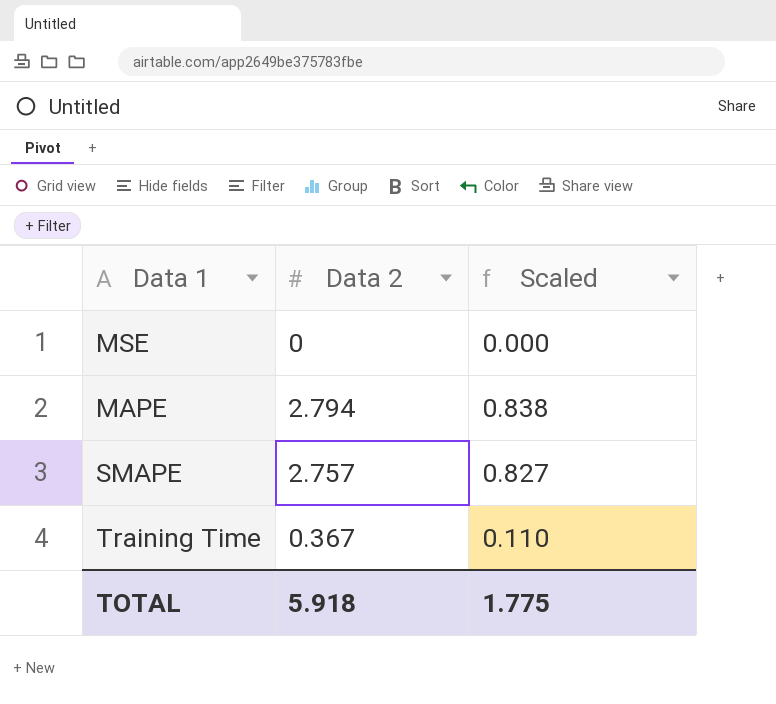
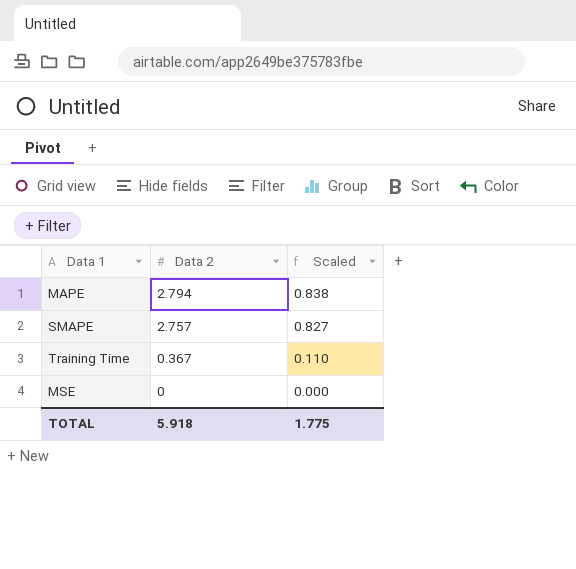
row order: none -> Data 2 descending

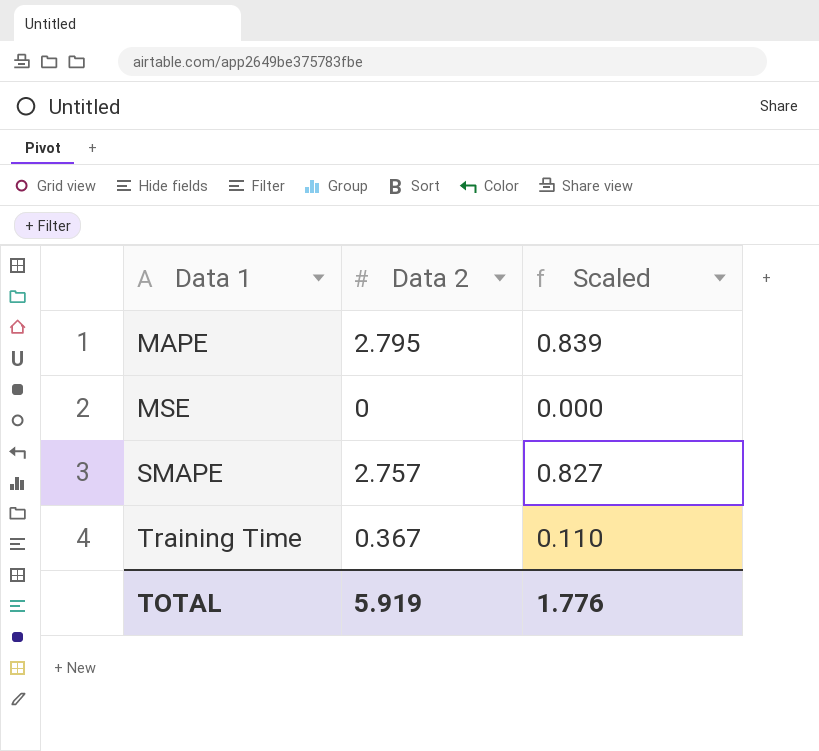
row order: Data 2 descending -> Data 1 ascending
MAPE | Data 2: 2.794 -> 2.795
MAPE | Scaled: 0.838 -> 0.839
TOTAL | Data 2: 5.918 -> 5.919
TOTAL | Scaled: 1.775 -> 1.776

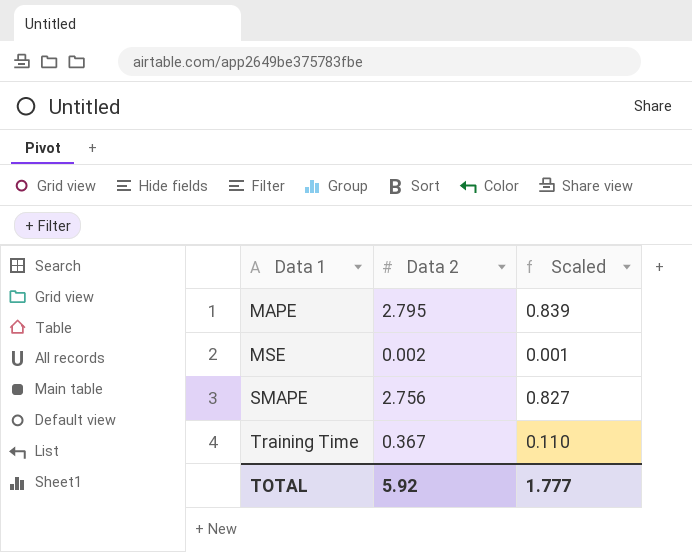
MSE | Data 2: 0 -> 0.002
MSE | Scaled: 0.000 -> 0.001
SMAPE | Data 2: 2.757 -> 2.756
TOTAL | Data 2: 5.919 -> 5.92
TOTAL | Scaled: 1.776 -> 1.777

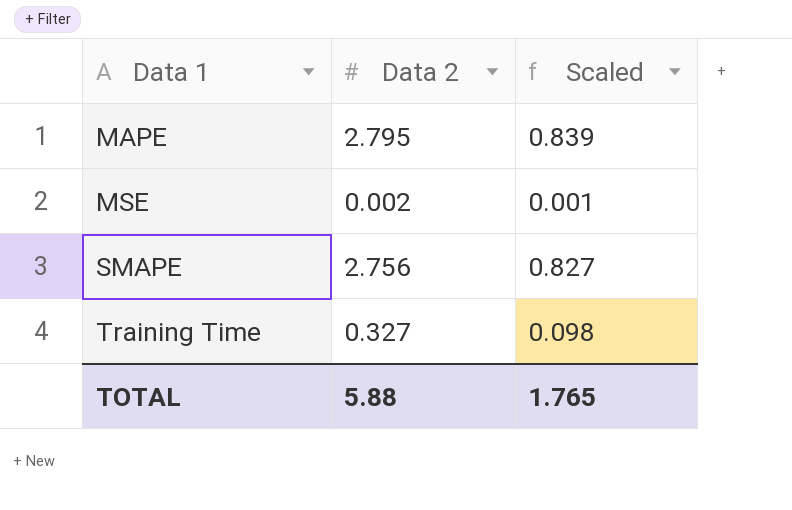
Training Time | Data 2: 0.367 -> 0.327
Training Time | Scaled: 0.110 -> 0.098
TOTAL | Data 2: 5.92 -> 5.88
TOTAL | Scaled: 1.777 -> 1.765

